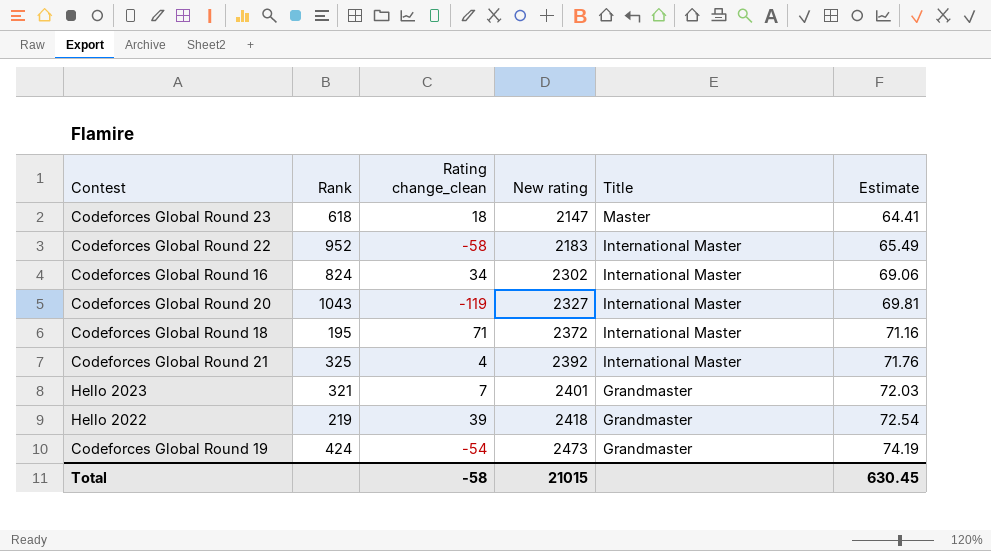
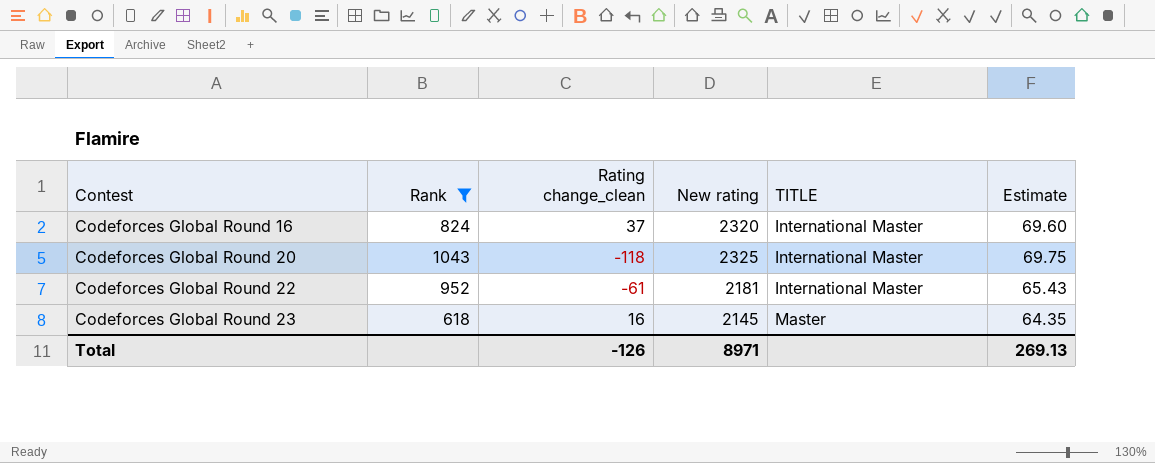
filter: none -> Rank >= 618
row order: New rating ascending -> Contest ascending
column name: Title -> TITLE
Codeforces Global Round 16 | Rating change_clean: 34 -> 37
Codeforces Global Round 16 | New rating: 2302 -> 2320
Codeforces Global Round 16 | Estimate: 69.06 -> 69.60
Codeforces Global Round 20 | Rating change_clean: -119 -> -118
Codeforces Global Round 20 | New rating: 2327 -> 2325
Codeforces Global Round 20 | Estimate: 69.81 -> 69.75
Codeforces Global Round 22 | Rating change_clean: -58 -> -61
Codeforces Global Round 22 | New rating: 2183 -> 2181
Codeforces Global Round 22 | Estimate: 65.49 -> 65.43
Codeforces Global Round 23 | Rating change_clean: 18 -> 16
Codeforces Global Round 23 | New rating: 2147 -> 2145
Codeforces Global Round 23 | Estimate: 64.41 -> 64.35
Total | Rating change_clean: -58 -> -126
Total | New rating: 21015 -> 8971
Total | Estimate: 630.45 -> 269.13

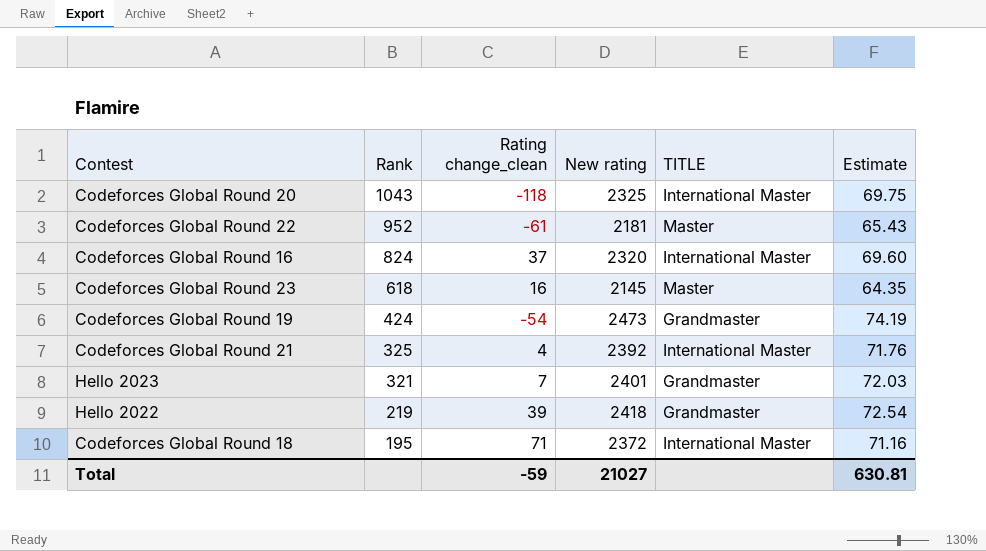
filter: Rank >= 618 -> none
row order: Contest ascending -> Rank descending
Codeforces Global Round 22 | TITLE: International Master -> Master
Total | Rating change_clean: -126 -> -59
Total | New rating: 8971 -> 21027
Total | Estimate: 269.13 -> 630.81

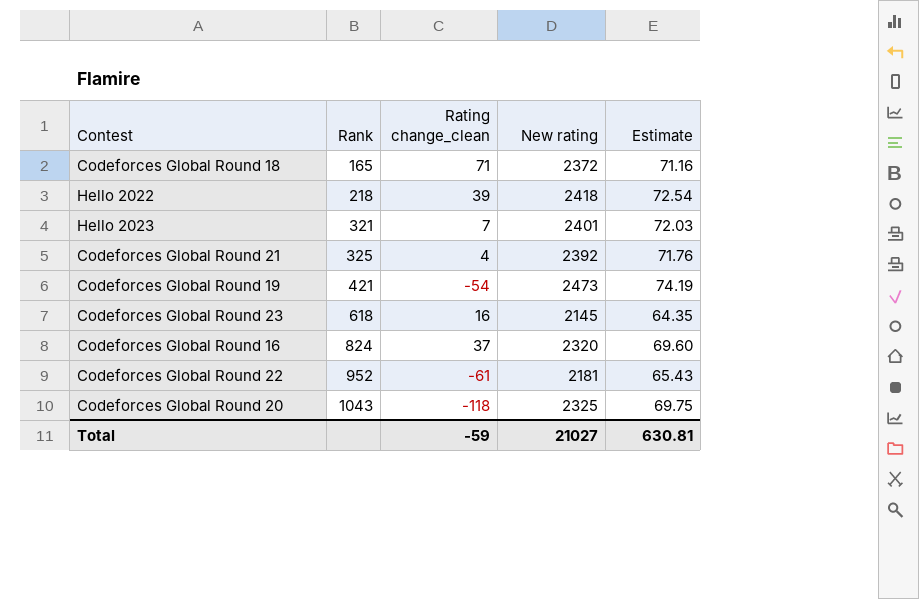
row order: Rank descending -> Rank ascending
column TITLE | position: 5 -> none
Codeforces Global Round 18 | Rank: 195 -> 165
Hello 2022 | Rank: 219 -> 218
Codeforces Global Round 19 | Rank: 424 -> 421

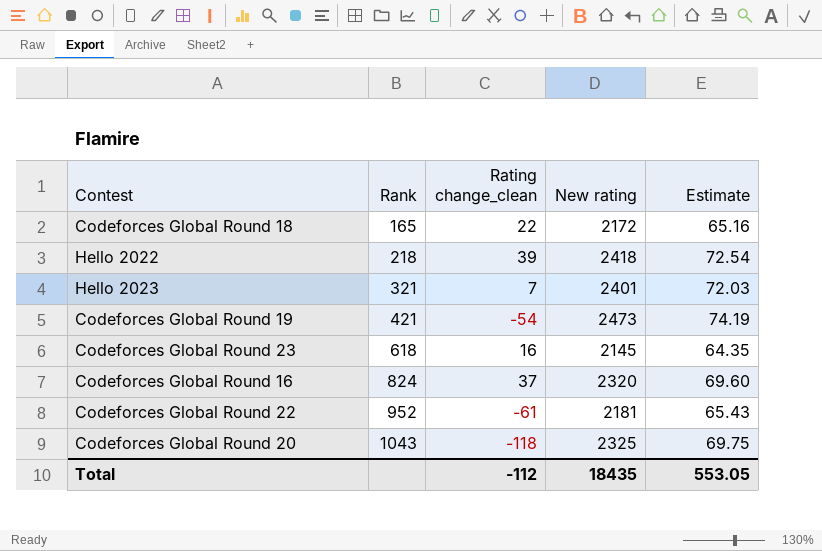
row Codeforces Global Round 21: 325 | 4 | 2392 | 71.76 -> none
Codeforces Global Round 18 | Rating change_clean: 71 -> 22
Codeforces Global Round 18 | New rating: 2372 -> 2172
Codeforces Global Round 18 | Estimate: 71.16 -> 65.16
Total | Rating change_clean: -59 -> -112
Total | New rating: 21027 -> 18435
Total | Estimate: 630.81 -> 553.05

